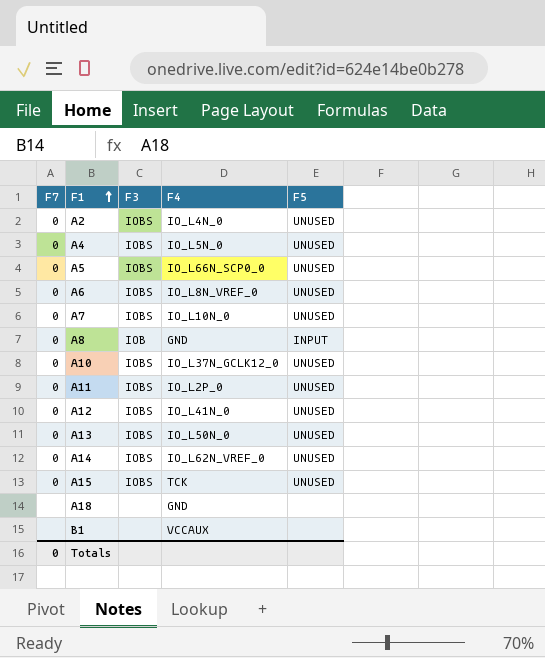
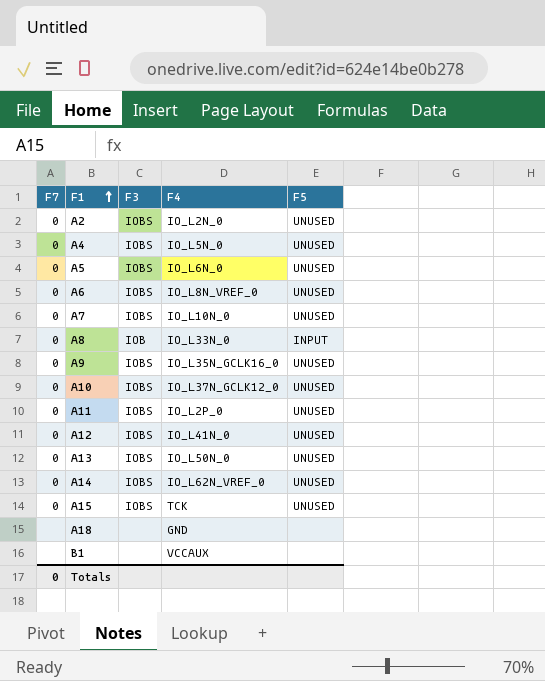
A2 | F4: IO_L4N_0 -> IO_L2N_0
A5 | F4: IO_L66N_SCP0_0 -> IO_L6N_0
A8 | F4: GND -> IO_L33N_0
row A9: none -> 0 | IOBS | IO_L35N_GCLK16_0 | UNUSED

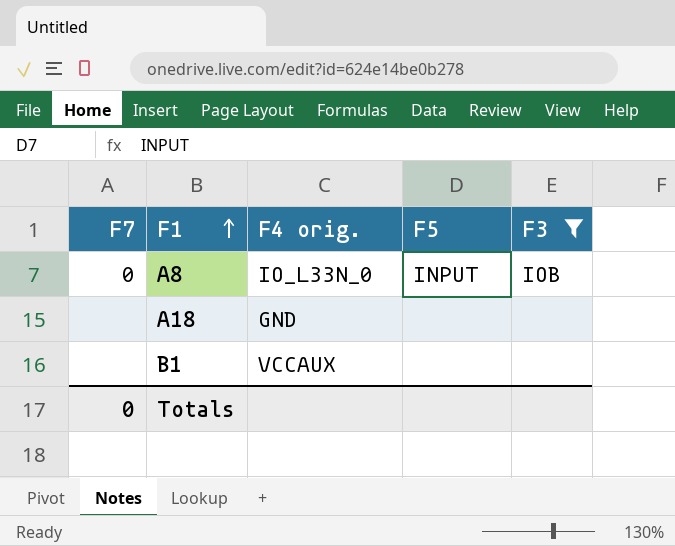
filter: none -> F3 != IOBS
column name: F4 -> F4 orig.
column F3 | position: 3 -> 5

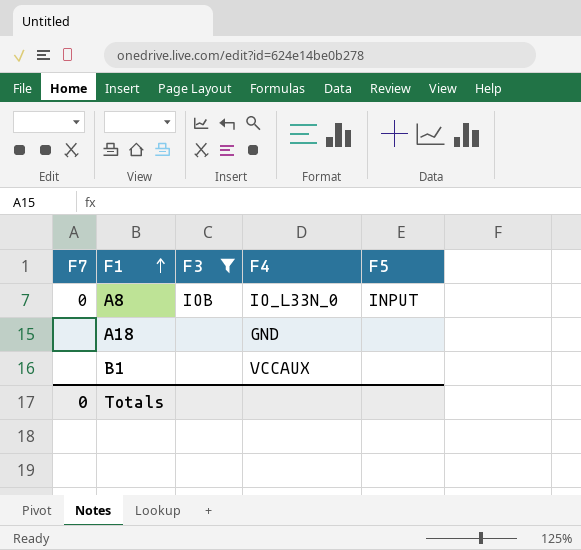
column F3 | position: 5 -> 3
column name: F4 orig. -> F4

